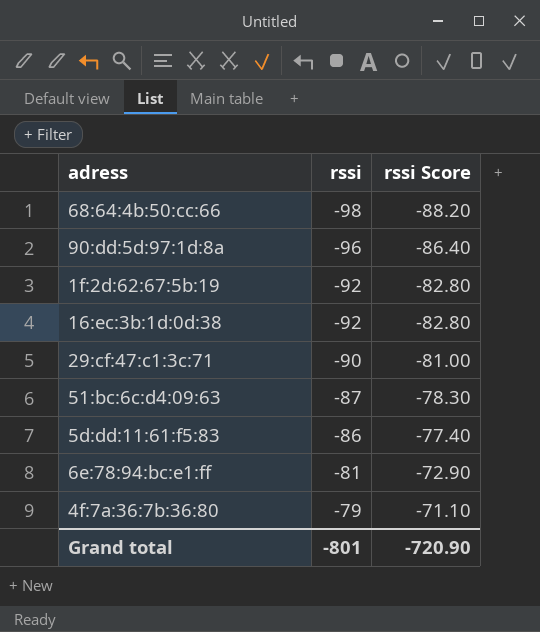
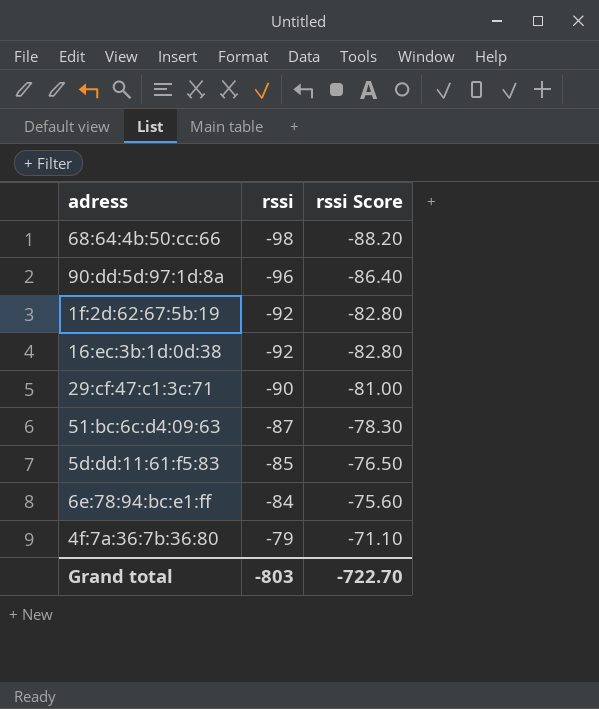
5d:dd:11:61:f5:83 | rssi: -86 -> -85
5d:dd:11:61:f5:83 | rssi Score: -77.40 -> -76.50
6e:78:94:bc:e1:ff | rssi: -81 -> -84
6e:78:94:bc:e1:ff | rssi Score: -72.90 -> -75.60
Grand total | rssi: -801 -> -803
Grand total | rssi Score: -720.90 -> -722.70

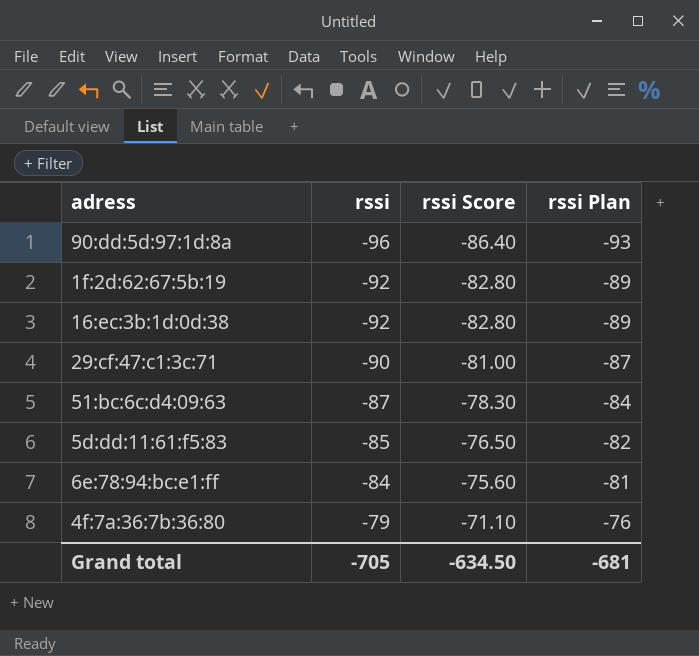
column rssi Plan | formula: none -> [rssi] + 3
row 68:64:4b:50:cc:66: -98 | -88.20 -> none
Grand total | rssi: -803 -> -705
Grand total | rssi Score: -722.70 -> -634.50

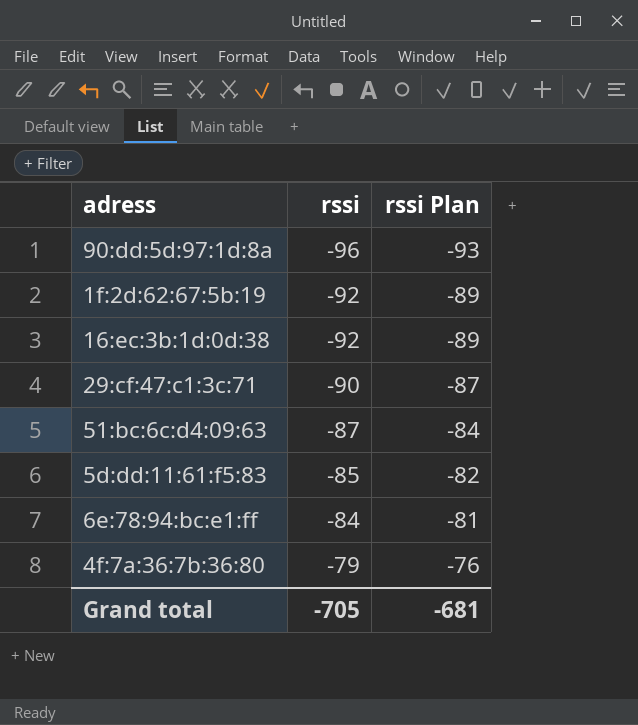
column rssi Score | formula: [rssi] * 0.9 -> none

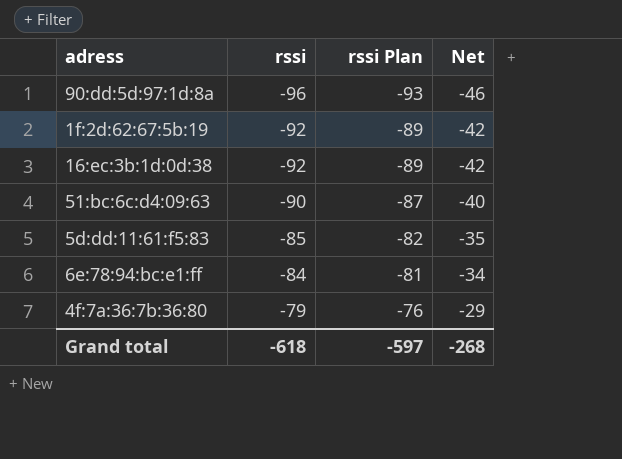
column Net | formula: none -> [rssi] + 50
row 29:cf:47:c1:3c:71: -90 | -87 -> none
51:bc:6c:d4:09:63 | rssi: -87 -> -90
51:bc:6c:d4:09:63 | rssi Plan: -84 -> -87
Grand total | rssi: -705 -> -618
Grand total | rssi Plan: -681 -> -597

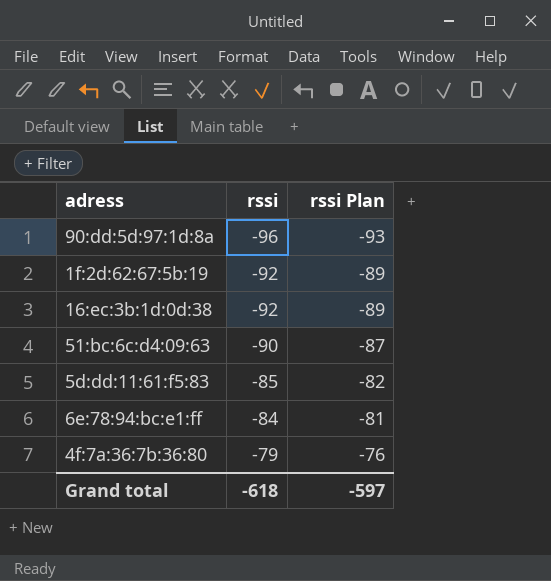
column Net | formula: [rssi] + 50 -> none

